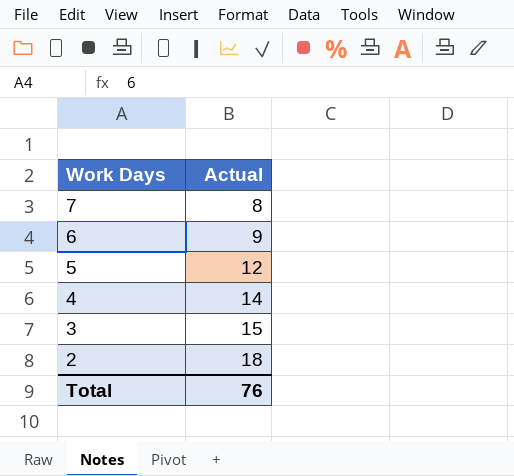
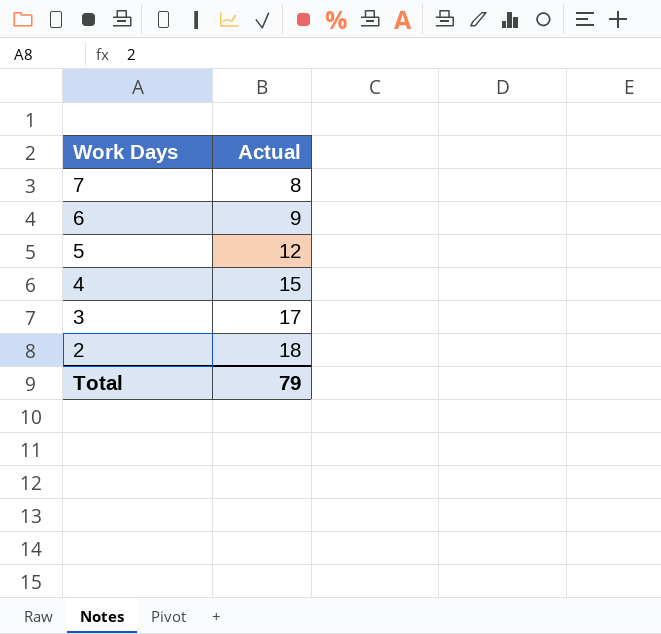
4 | Actual: 14 -> 15
3 | Actual: 15 -> 17
Total | Actual: 76 -> 79

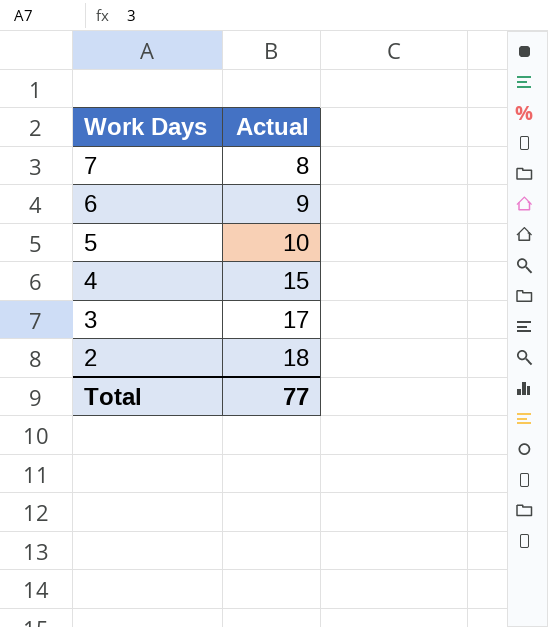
5 | Actual: 12 -> 10
Total | Actual: 79 -> 77

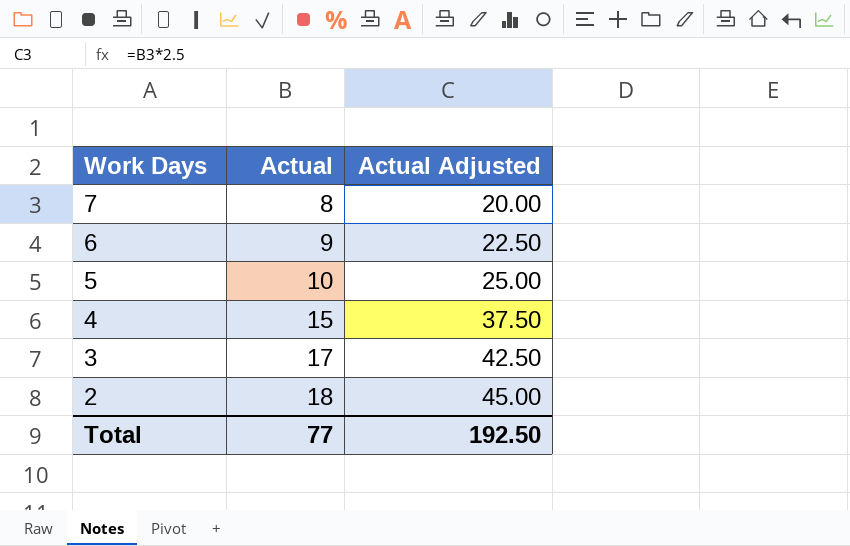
column Actual Adjusted | formula: none -> [Actual] * 2.5

